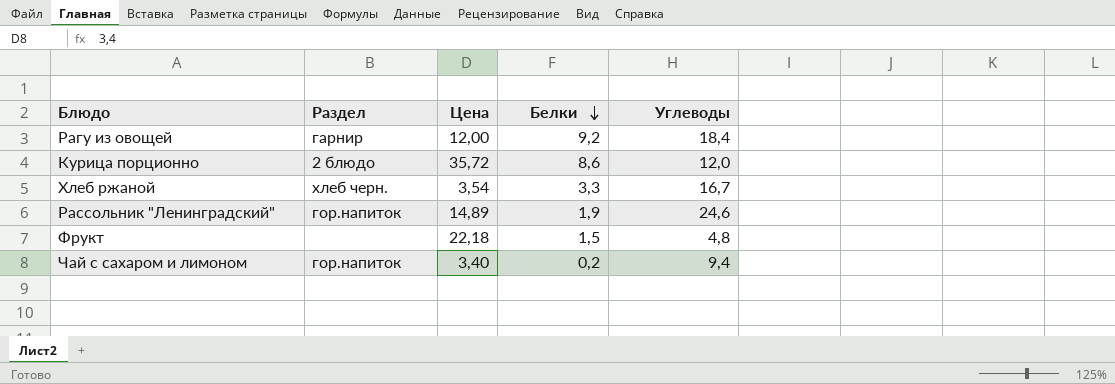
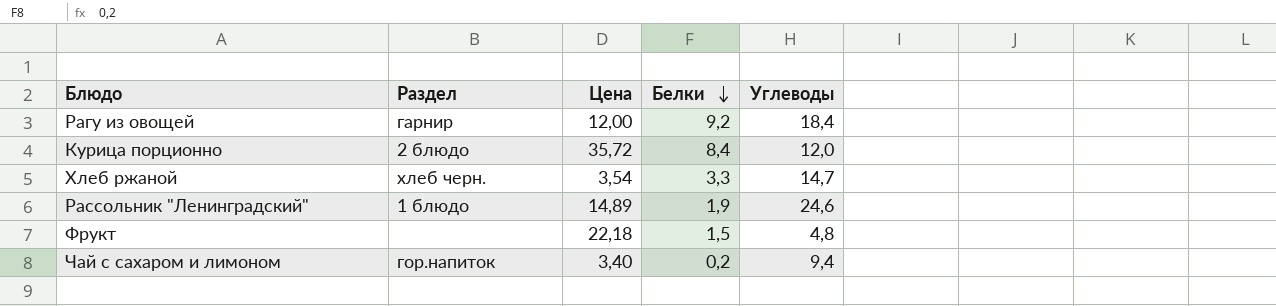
Курица порционно | Белки: 8,6 -> 8,4
Хлеб ржаной | Углеводы: 16,7 -> 14,7
Рассольник "Ленинградский" | Раздел: гор.напиток -> 1 блюдо

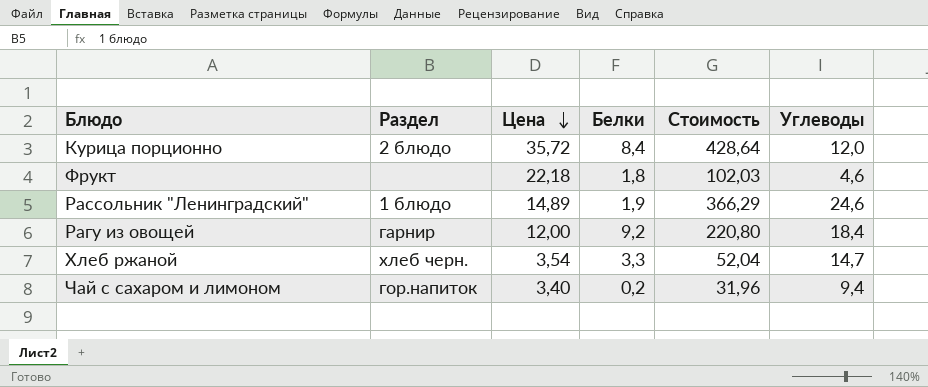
row order: Белки descending -> Цена descending
column Стоимость | formula: none -> [Цена] * [Углеводы]
Фрукт | Белки: 1,5 -> 1,8
Фрукт | Углеводы: 4,8 -> 4,6

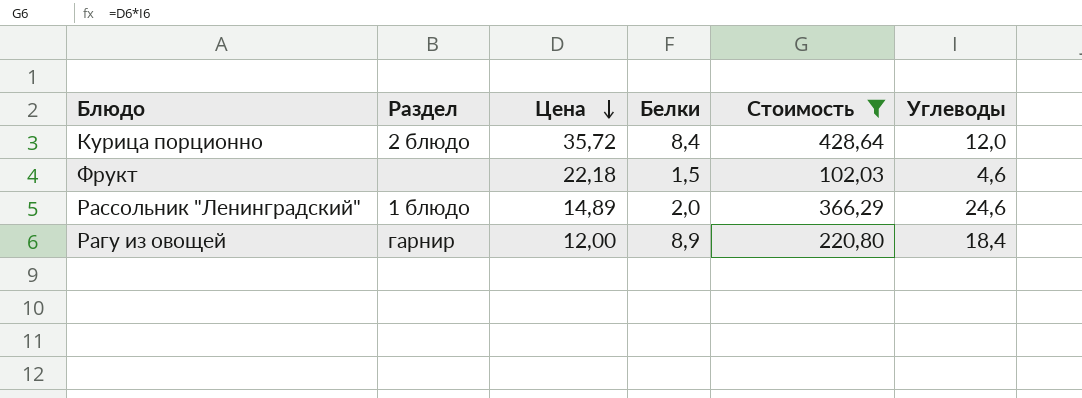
filter: none -> Стоимость >= 102,03
Фрукт | Белки: 1,8 -> 1,5
Рассольник "Ленинградский" | Белки: 1,9 -> 2,0
Рагу из овощей | Белки: 9,2 -> 8,9

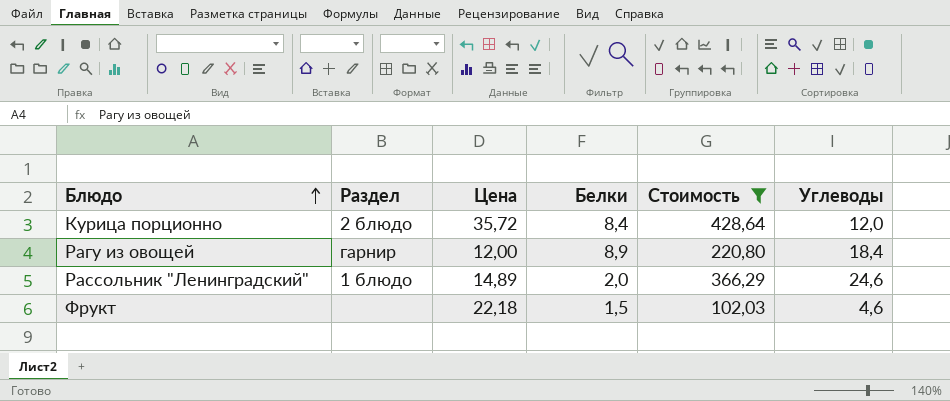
row order: Цена descending -> Блюдо ascending

